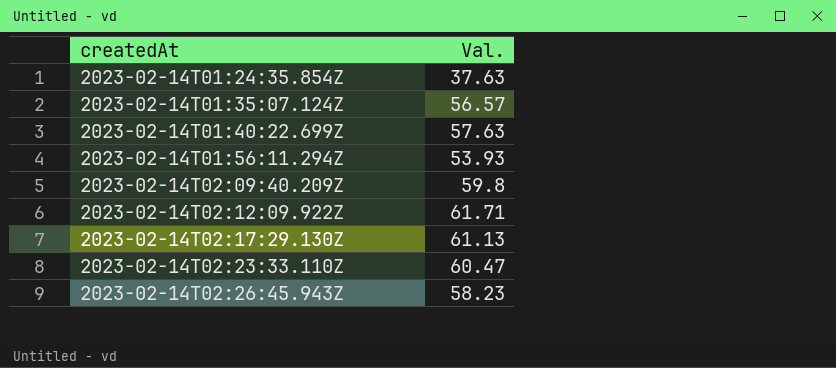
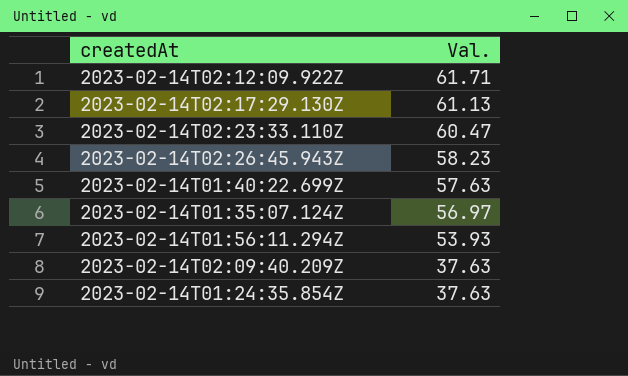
row order: createdAt ascending -> Val. descending
2023-02-14T01:35:07.124Z | Val.: 56.57 -> 56.97
2023-02-14T02:09:40.209Z | Val.: 59.8 -> 37.63

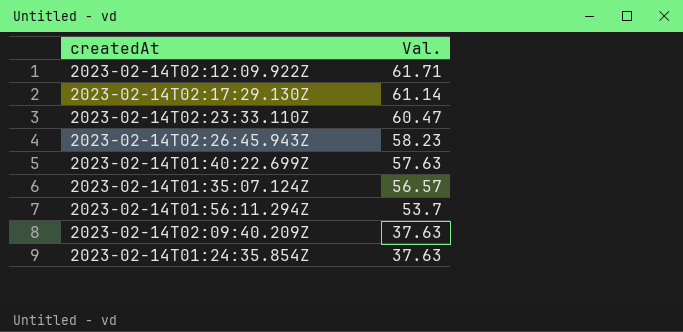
2023-02-14T02:17:29.130Z | Val.: 61.13 -> 61.14
2023-02-14T01:35:07.124Z | Val.: 56.97 -> 56.57
2023-02-14T01:56:11.294Z | Val.: 53.93 -> 53.7

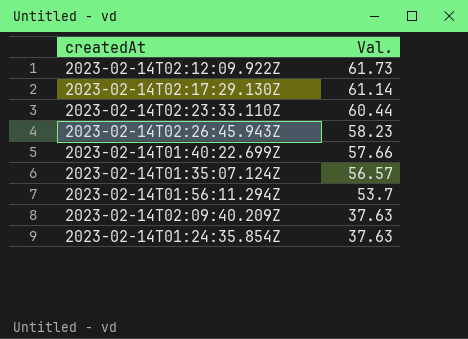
2023-02-14T02:12:09.922Z | Val.: 61.71 -> 61.73
2023-02-14T02:23:33.110Z | Val.: 60.47 -> 60.44
2023-02-14T01:40:22.699Z | Val.: 57.63 -> 57.66

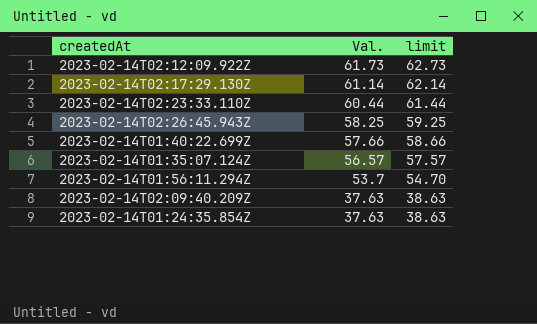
column limit | formula: none -> [Val.] + 1
2023-02-14T02:26:45.943Z | Val.: 58.23 -> 58.25

